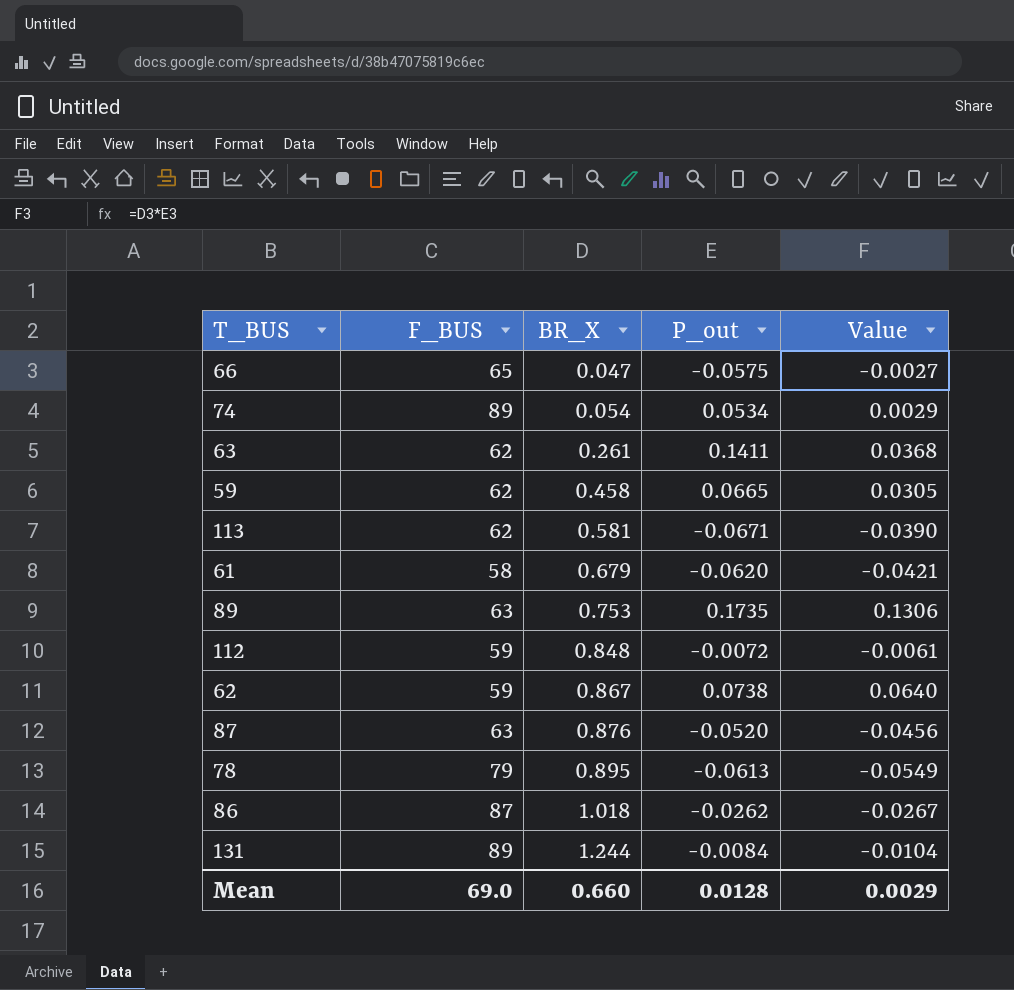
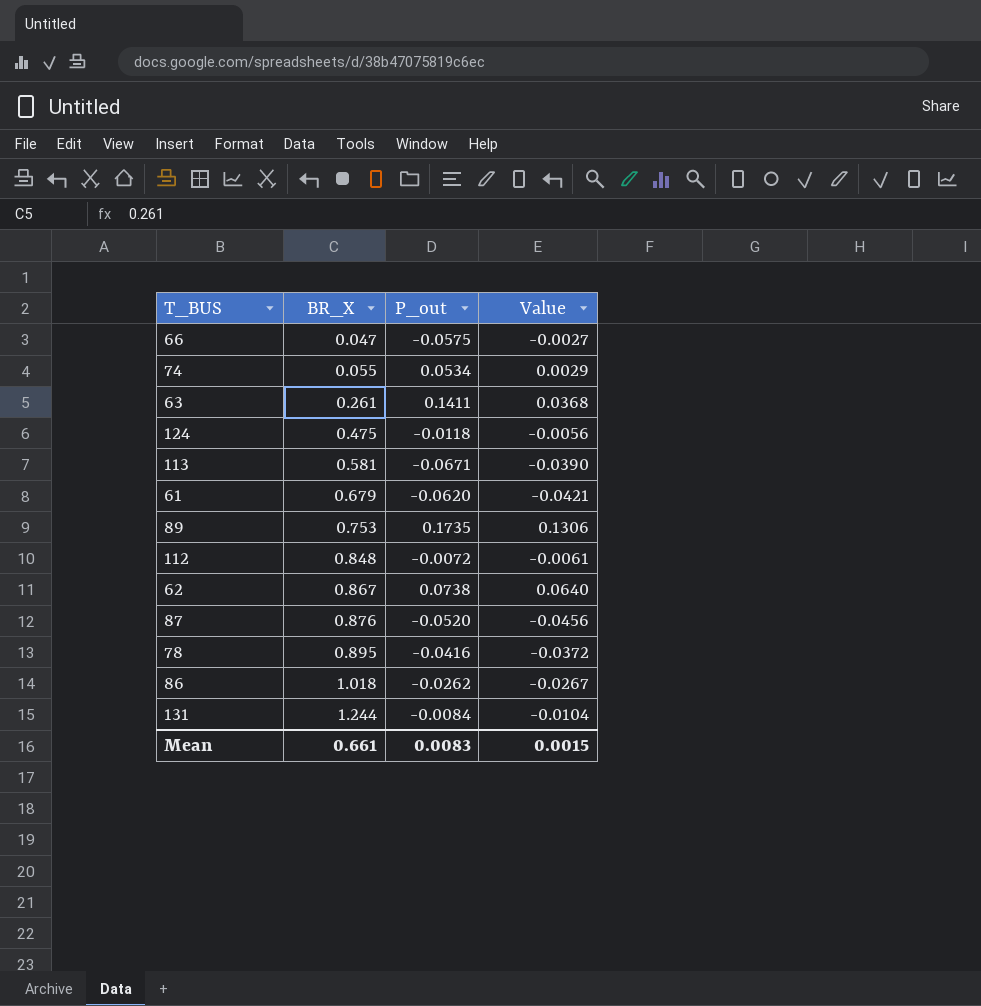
column F_BUS | position: 2 -> none
row 59: 62 | 0.458 | 0.0665 | 0.0305 -> none
74 | BR_X: 0.054 -> 0.055
row 124: none -> 0.475 | -0.0118 | -0.0056
78 | P_out: -0.0613 -> -0.0416
78 | Value: -0.0549 -> -0.0372
Mean | BR_X: 0.660 -> 0.661
Mean | P_out: 0.0128 -> 0.0083
Mean | Value: 0.0029 -> 0.0015

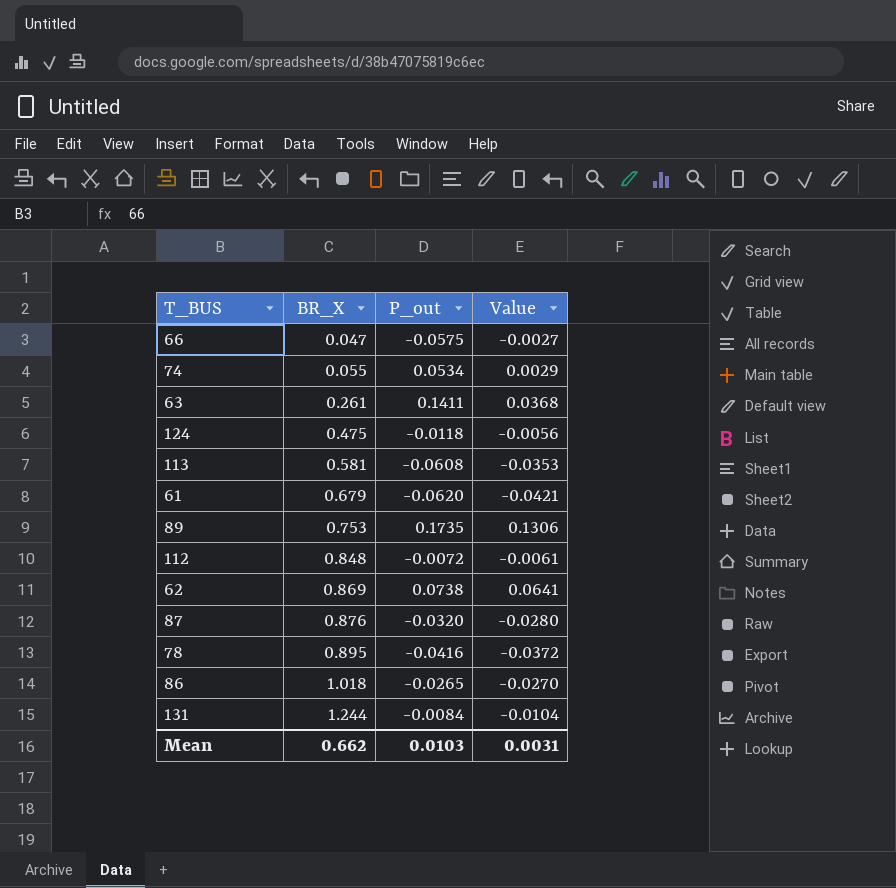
113 | P_out: -0.0671 -> -0.0608
113 | Value: -0.0390 -> -0.0353
62 | BR_X: 0.867 -> 0.869
62 | Value: 0.0640 -> 0.0641
87 | P_out: -0.0520 -> -0.0320
87 | Value: -0.0456 -> -0.0280
86 | P_out: -0.0262 -> -0.0265
86 | Value: -0.0267 -> -0.0270
Mean | BR_X: 0.661 -> 0.662
Mean | P_out: 0.0083 -> 0.0103
Mean | Value: 0.0015 -> 0.0031

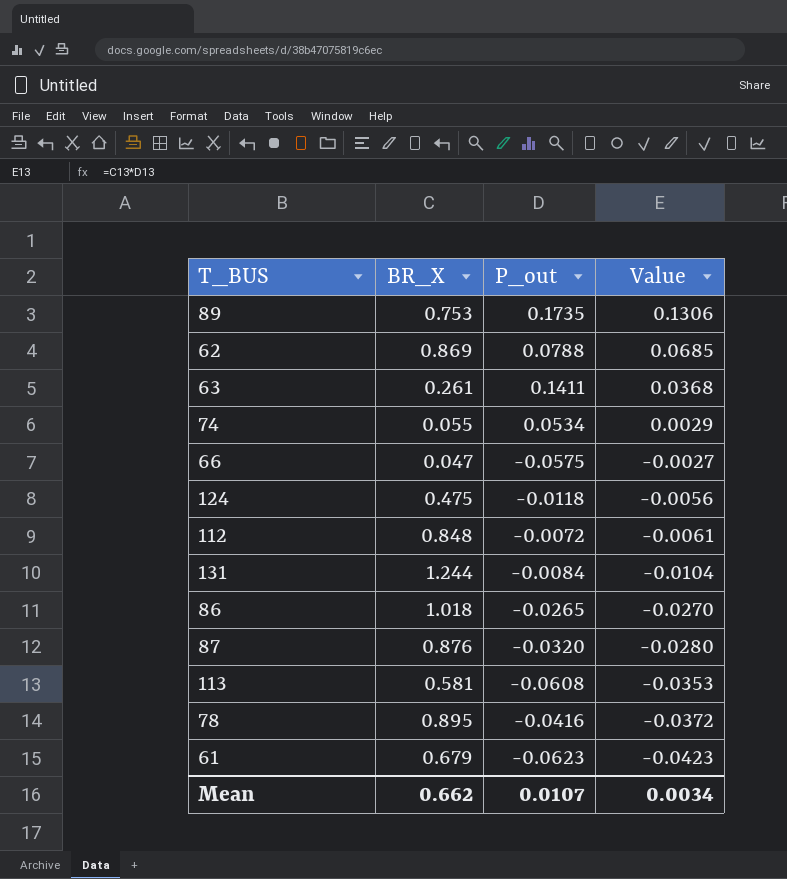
row order: BR_X ascending -> Value descending
62 | P_out: 0.0738 -> 0.0788
62 | Value: 0.0641 -> 0.0685
61 | P_out: -0.0620 -> -0.0623
61 | Value: -0.0421 -> -0.0423
Mean | P_out: 0.0103 -> 0.0107
Mean | Value: 0.0031 -> 0.0034

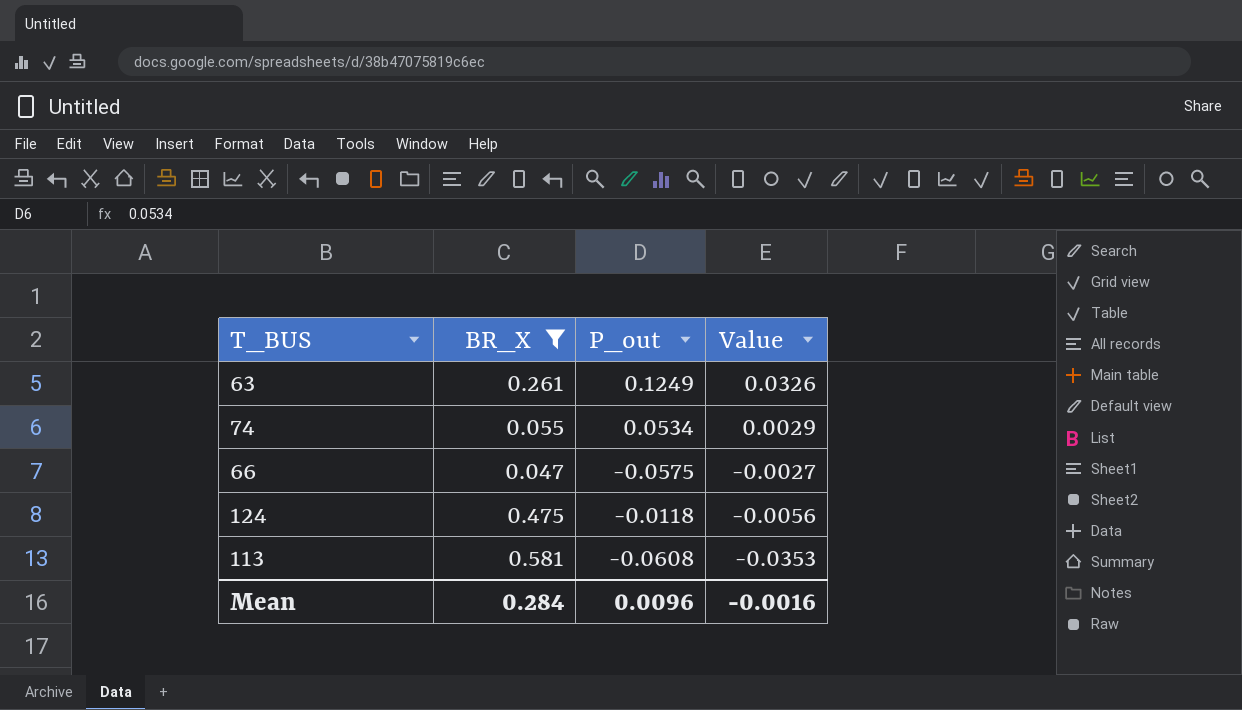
filter: none -> BR_X <= 0.581
63 | P_out: 0.1411 -> 0.1249
63 | Value: 0.0368 -> 0.0326
Mean | BR_X: 0.662 -> 0.284
Mean | P_out: 0.0107 -> 0.0096
Mean | Value: 0.0034 -> -0.0016

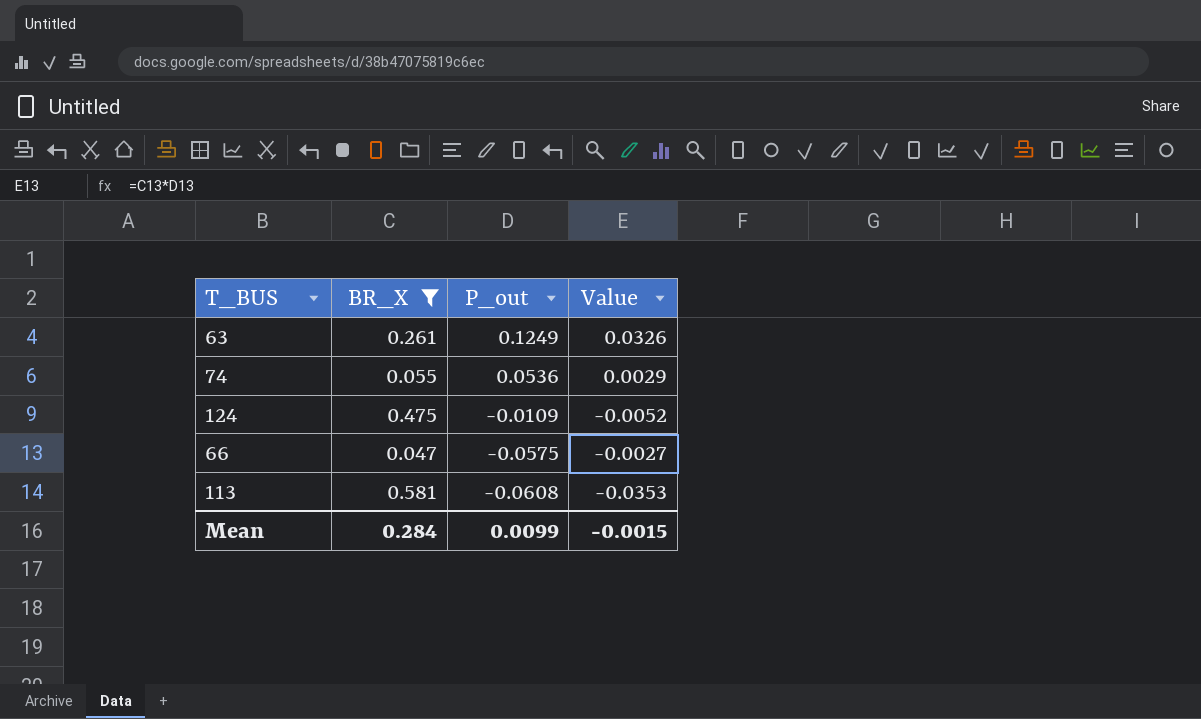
row order: Value descending -> P_out descending
74 | P_out: 0.0534 -> 0.0536
124 | P_out: -0.0118 -> -0.0109
124 | Value: -0.0056 -> -0.0052
Mean | P_out: 0.0096 -> 0.0099
Mean | Value: -0.0016 -> -0.0015

